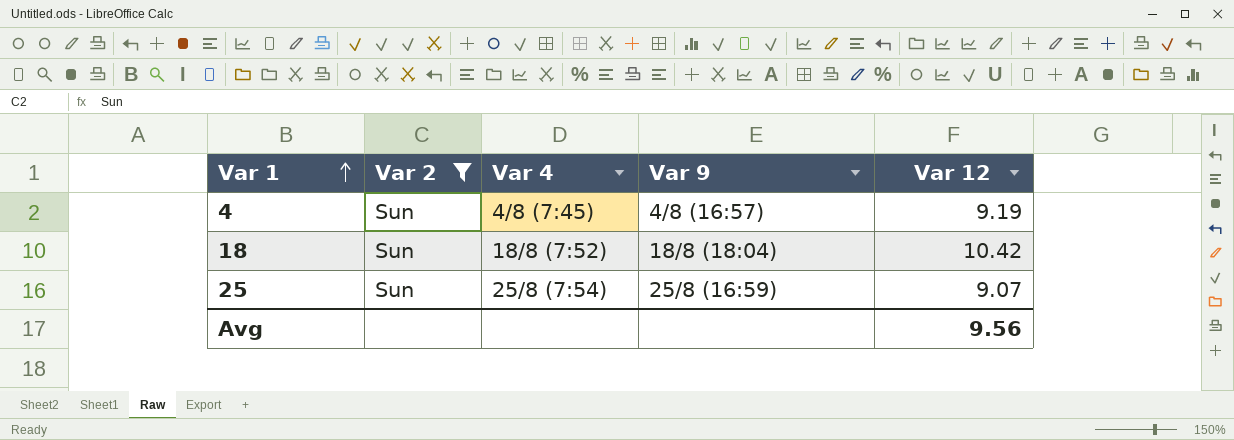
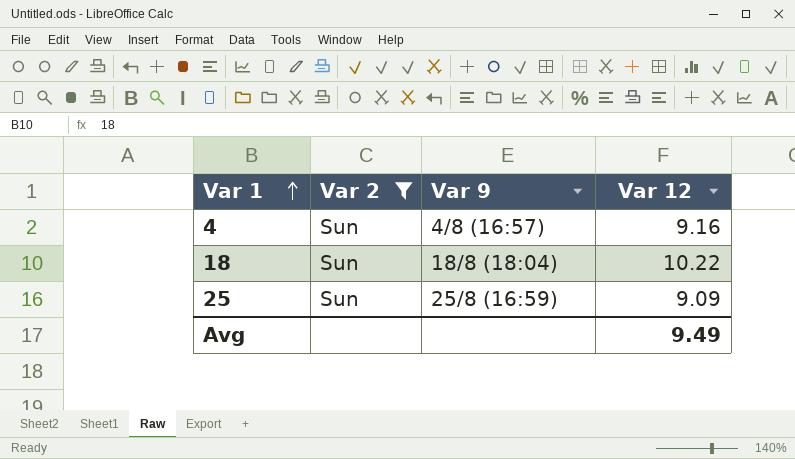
column Var 4 | position: 3 -> none
4 | Var 12: 9.19 -> 9.16
18 | Var 12: 10.42 -> 10.22
25 | Var 12: 9.07 -> 9.09
Avg | Var 12: 9.56 -> 9.49

